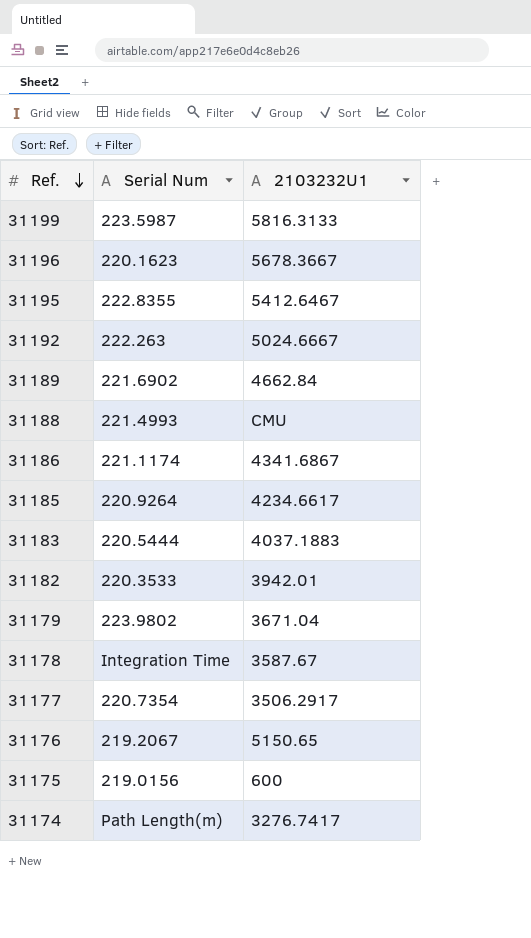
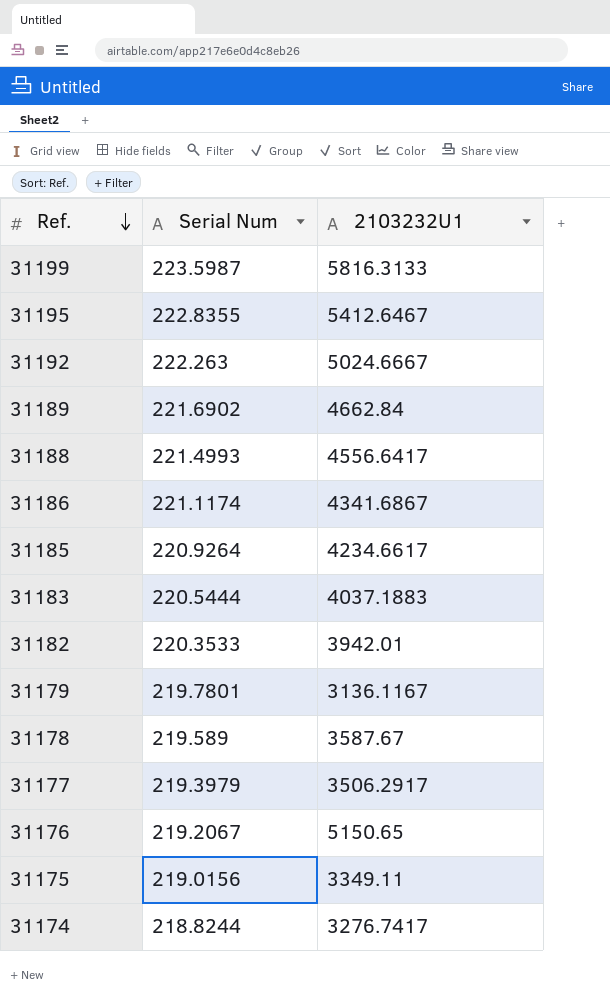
row 31196: 220.1623 | 5678.3667 -> none
31188 | 2103232U1: CMU -> 4556.6417
31179 | Serial Num: 223.9802 -> 219.7801
31179 | 2103232U1: 3671.04 -> 3136.1167
31178 | Serial Num: Integration Time -> 219.589
31177 | Serial Num: 220.7354 -> 219.3979
31175 | 2103232U1: 600 -> 3349.11
31174 | Serial Num: Path Length(m) -> 218.8244

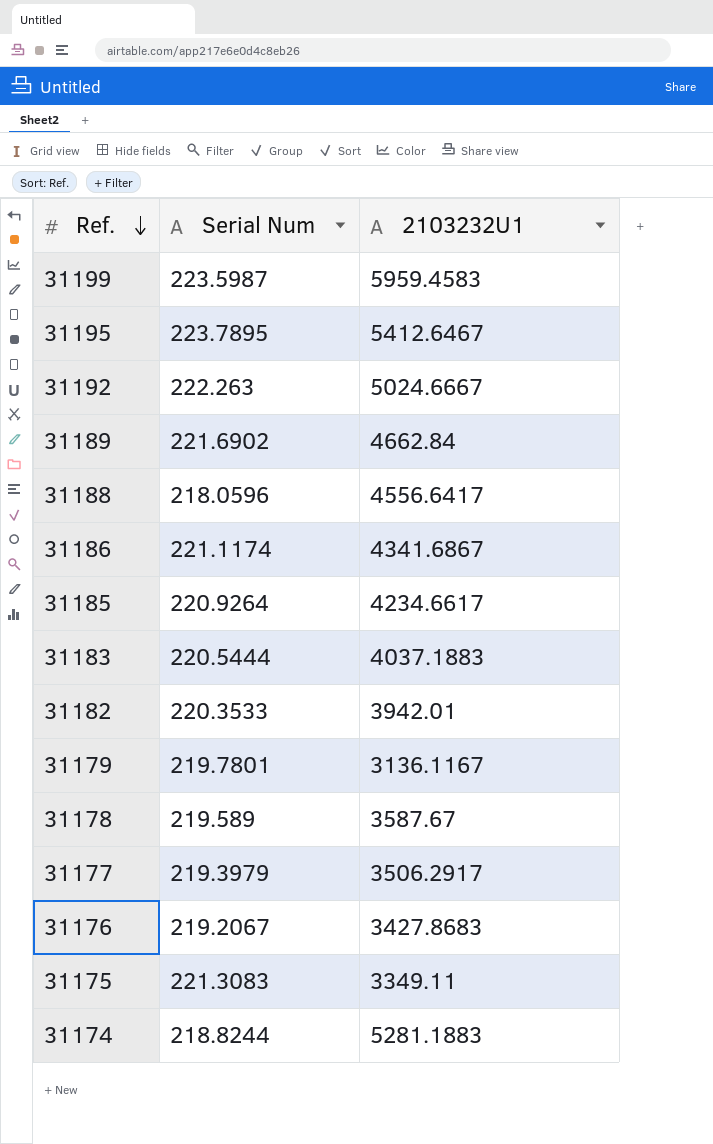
31199 | 2103232U1: 5816.3133 -> 5959.4583
31195 | Serial Num: 222.8355 -> 223.7895
31188 | Serial Num: 221.4993 -> 218.0596
31176 | 2103232U1: 5150.65 -> 3427.8683
31175 | Serial Num: 219.0156 -> 221.3083
31174 | 2103232U1: 3276.7417 -> 5281.1883

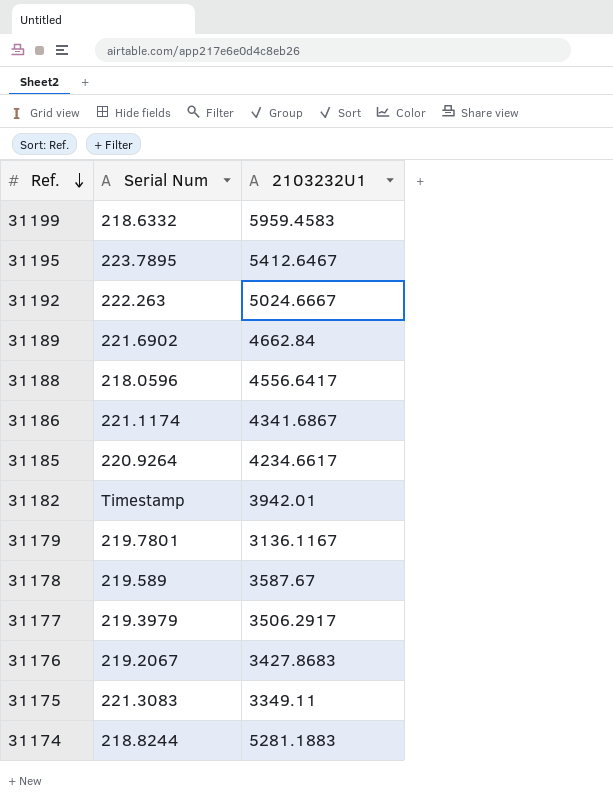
row 31183: 220.5444 | 4037.1883 -> none
31199 | Serial Num: 223.5987 -> 218.6332
31182 | Serial Num: 220.3533 -> Timestamp

